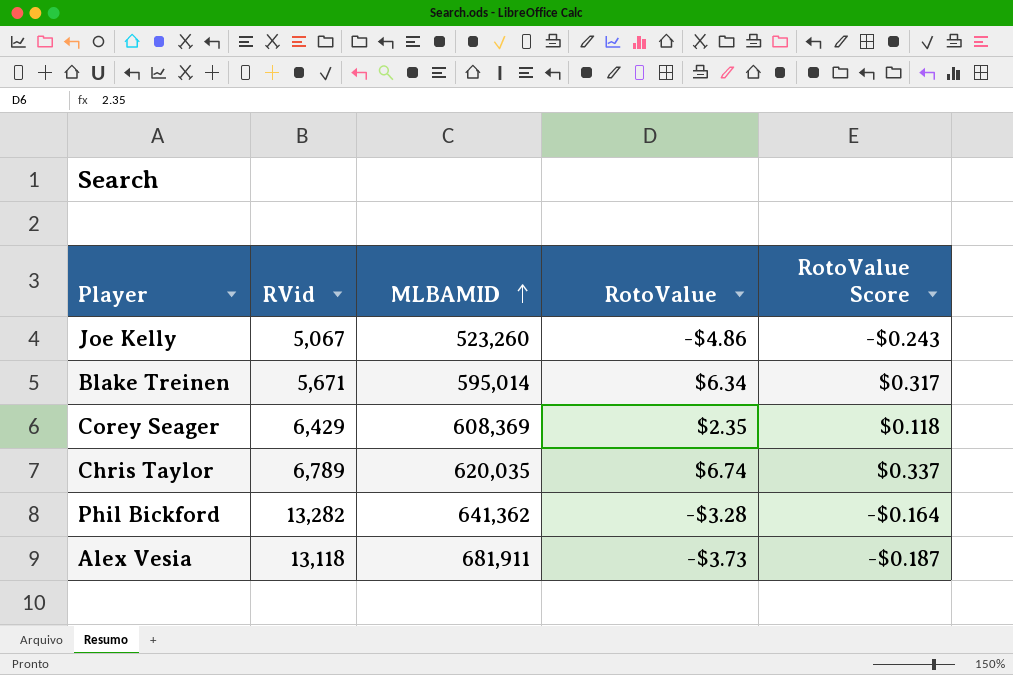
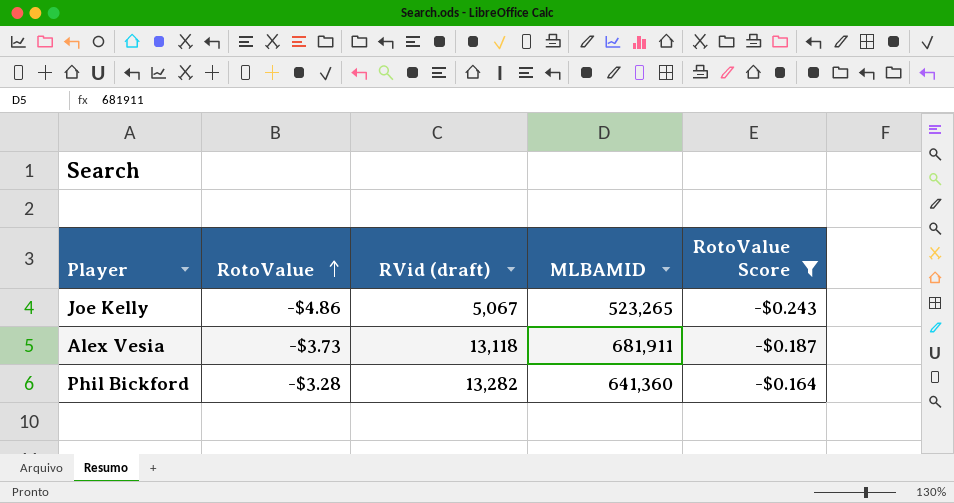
filter: none -> RotoValue Score <= -$0.164
row order: MLBAMID ascending -> RotoValue ascending
column RotoValue | position: 4 -> 2
column name: RVid -> RVid (draft)
Joe Kelly | MLBAMID: 523,260 -> 523,265
Phil Bickford | MLBAMID: 641,362 -> 641,360

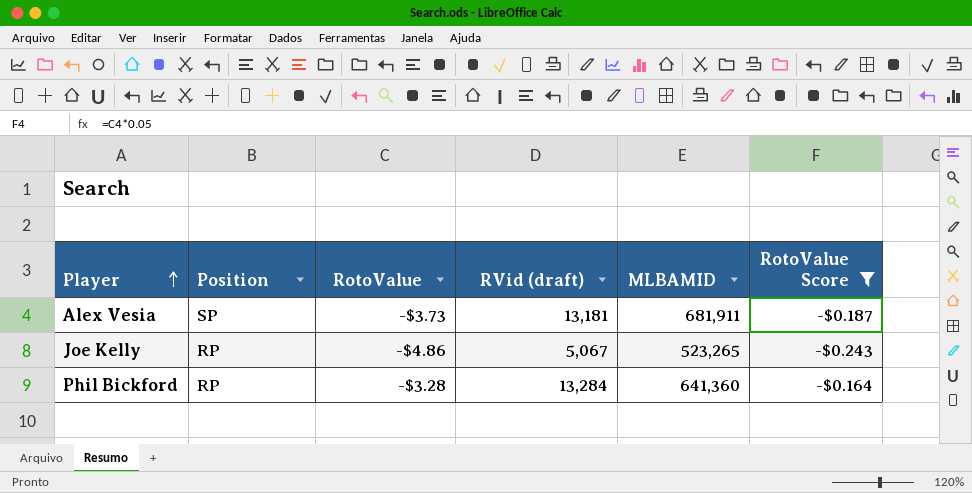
row order: RotoValue ascending -> Player ascending
column Position | position: none -> 2
Alex Vesia | RVid (draft): 13,118 -> 13,181
Phil Bickford | RVid (draft): 13,282 -> 13,284

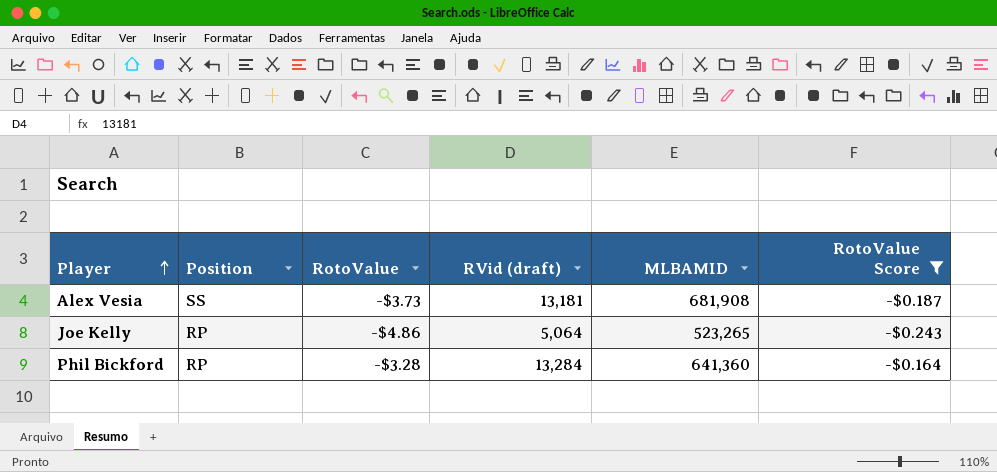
Alex Vesia | Position: SP -> SS
Alex Vesia | MLBAMID: 681,911 -> 681,908
Joe Kelly | RVid (draft): 5,067 -> 5,064

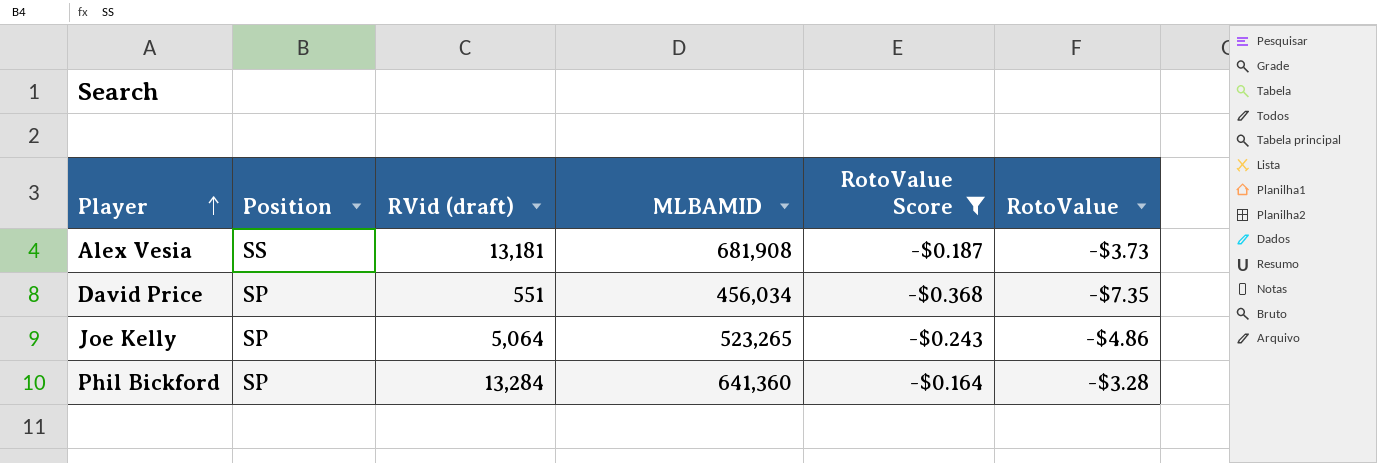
column RotoValue | position: 3 -> 6
row David Price: none -> SP | 551 | 456,034 | -$0.368 | -$7.35
Joe Kelly | Position: RP -> SP
Phil Bickford | Position: RP -> SP

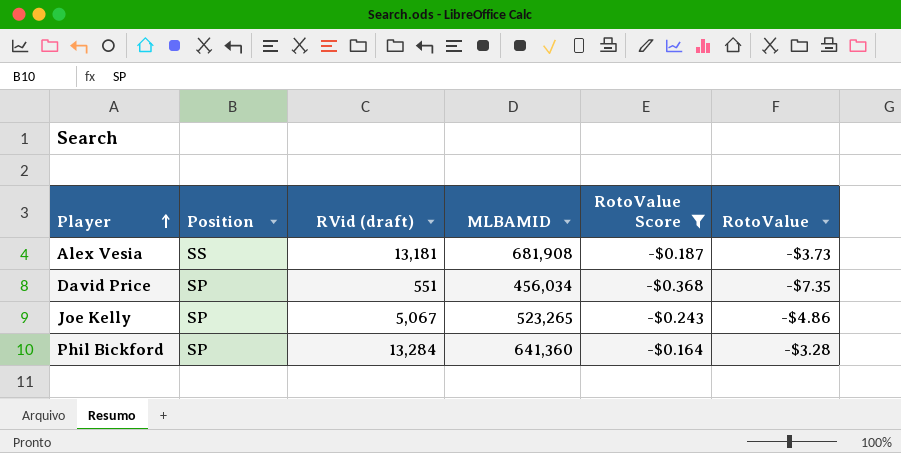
Joe Kelly | RVid (draft): 5,064 -> 5,067

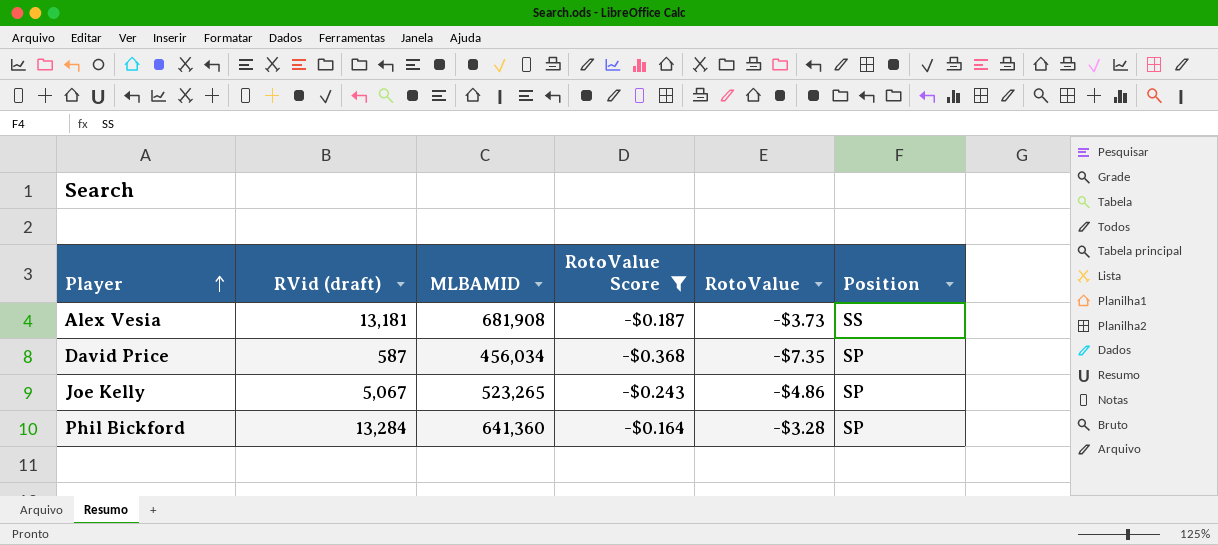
column Position | position: 2 -> 6
David Price | RVid (draft): 551 -> 587

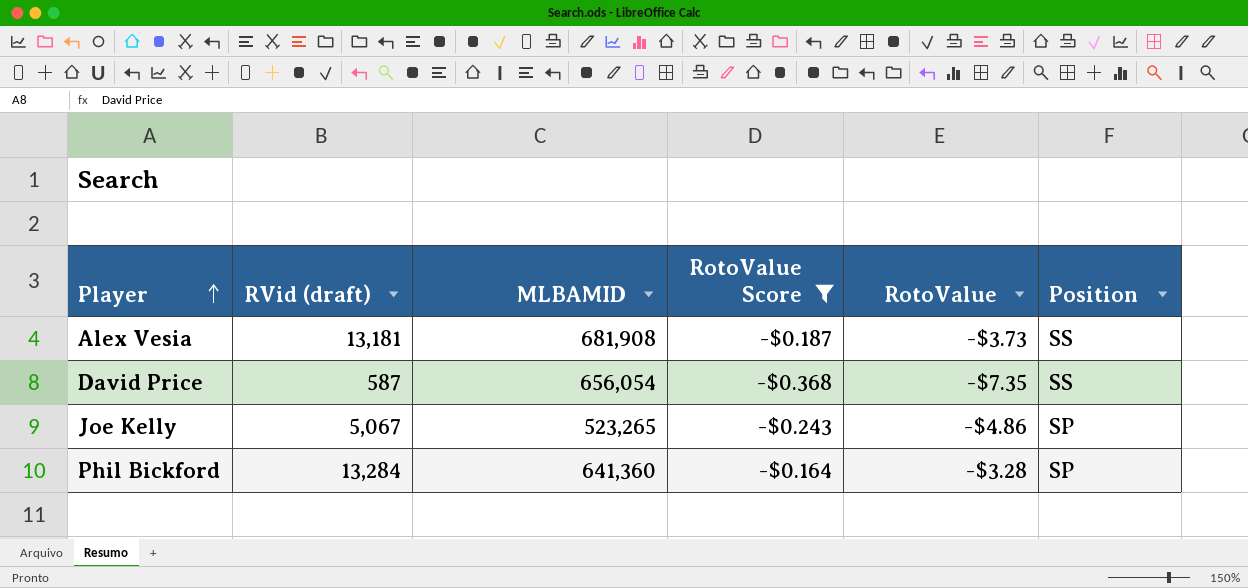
David Price | MLBAMID: 456,034 -> 656,054
David Price | Position: SP -> SS

